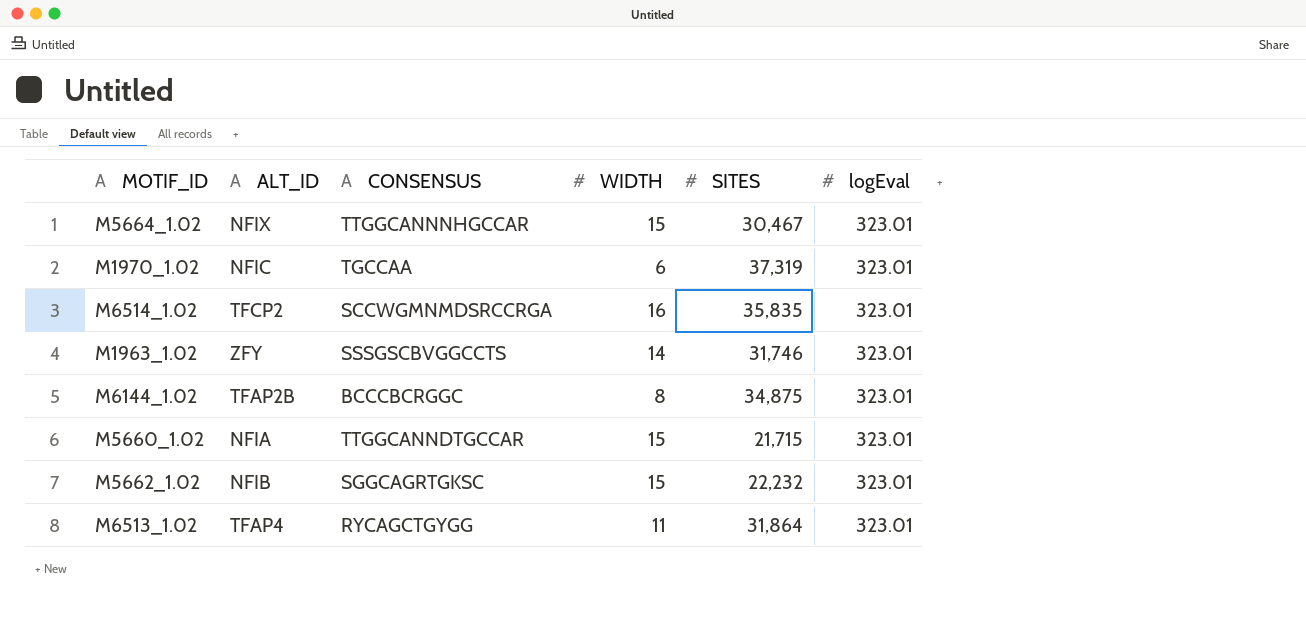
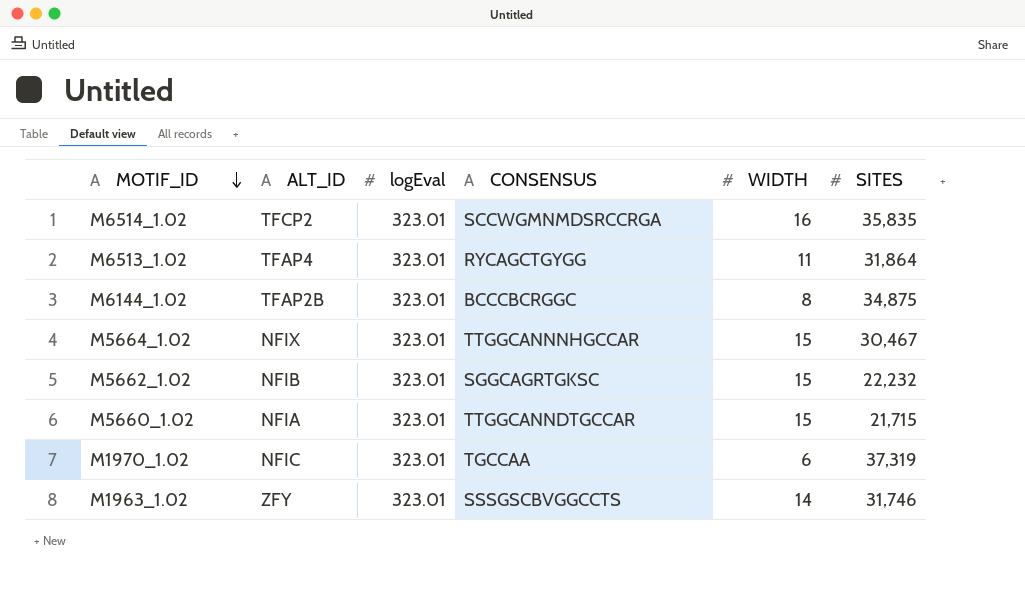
row order: none -> MOTIF_ID descending
column logEval | position: 6 -> 3

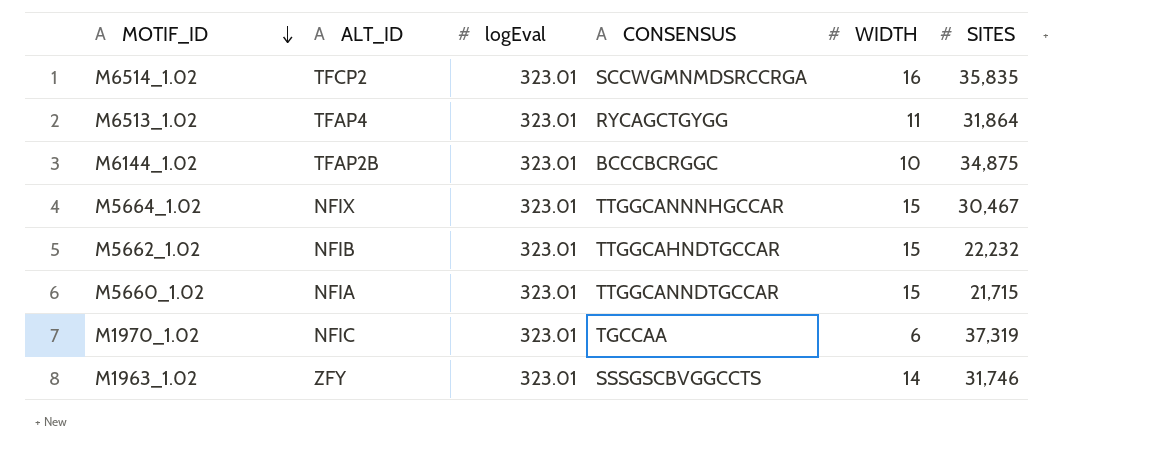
M6144_1.02 | WIDTH: 8 -> 10
M5662_1.02 | CONSENSUS: SGGCAGRTGKSC -> TTGGCAHNDTGCCAR

